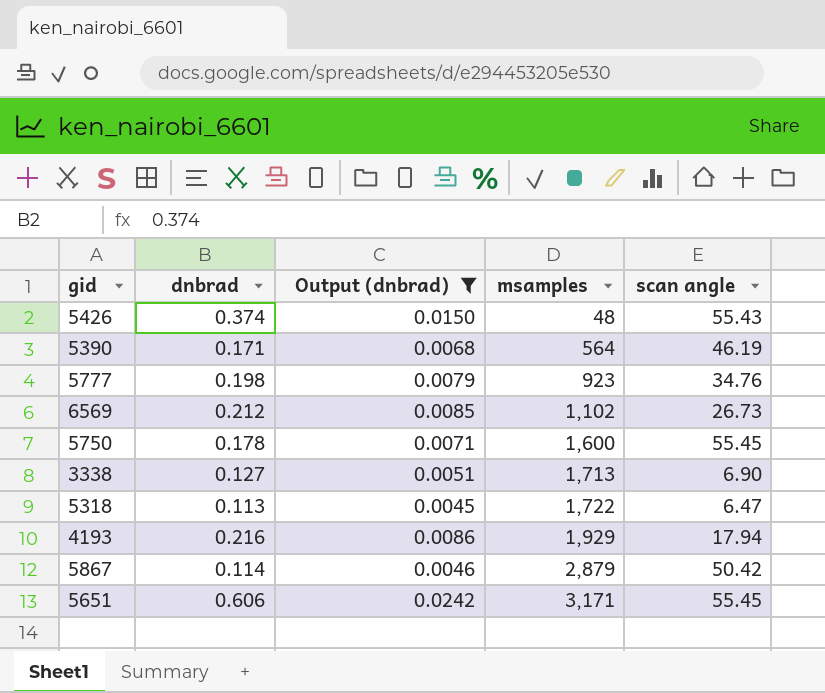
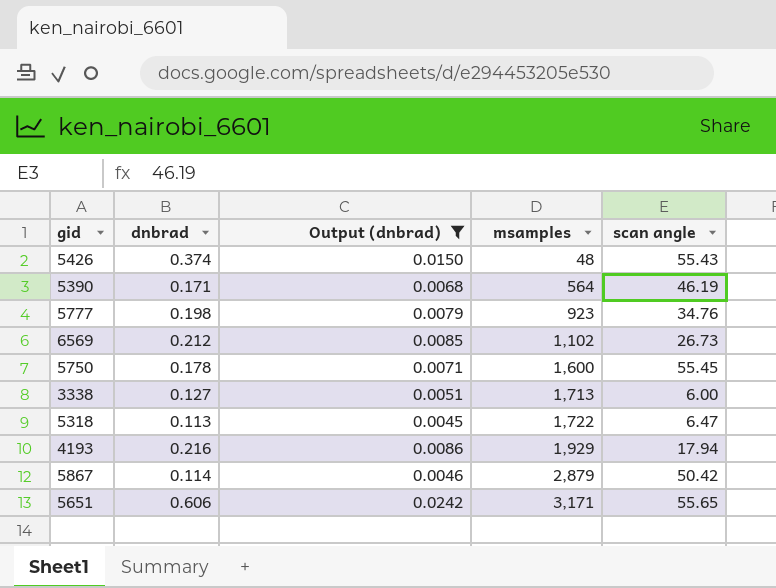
3338 | scan angle: 6.90 -> 6.00
5651 | scan angle: 55.45 -> 55.65

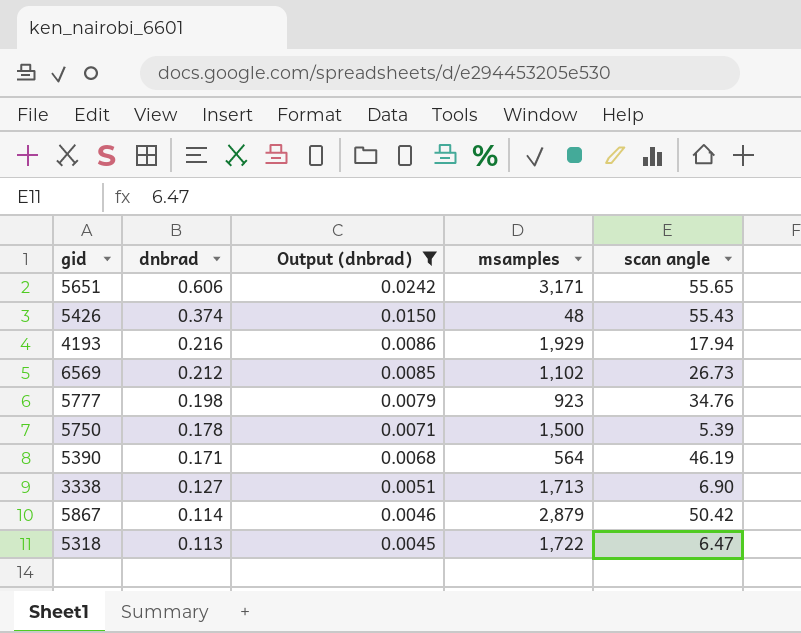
row order: msamples ascending -> dnbrad descending
5750 | msamples: 1,600 -> 1,500
5750 | scan angle: 55.45 -> 5.39
3338 | scan angle: 6.00 -> 6.90

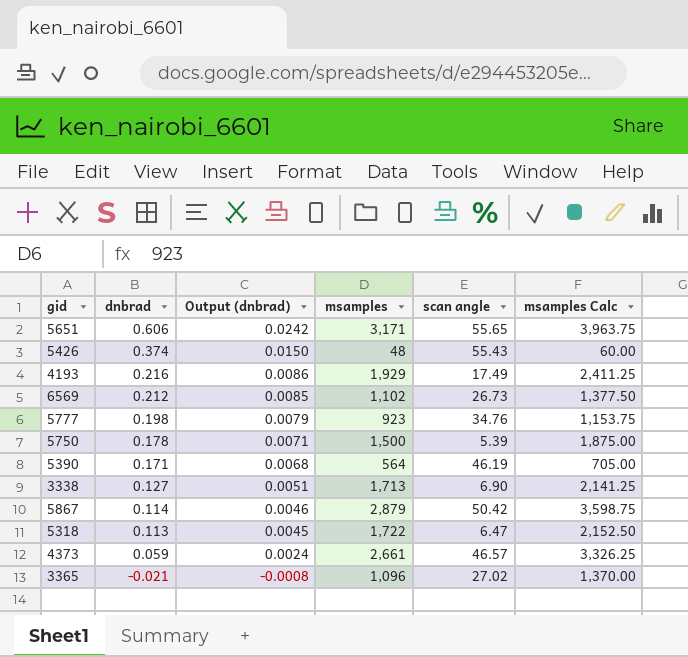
filter: Output (dnbrad) >= 0.0045 -> none
column msamples Calc | formula: none -> [msamples] * 1.25
4193 | scan angle: 17.94 -> 17.49

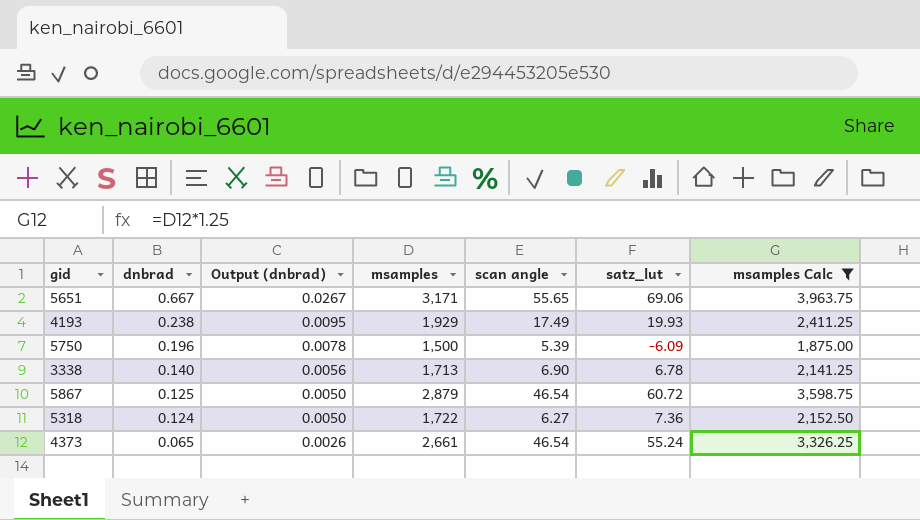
filter: none -> msamples Calc >= 1,875.00
column satz_lut | position: none -> 6
5651 | dnbrad: 0.606 -> 0.667
5651 | Output (dnbrad): 0.0242 -> 0.0267
4193 | dnbrad: 0.216 -> 0.238
4193 | Output (dnbrad): 0.0086 -> 0.0095
5750 | dnbrad: 0.178 -> 0.196
5750 | Output (dnbrad): 0.0071 -> 0.0078
3338 | dnbrad: 0.127 -> 0.140
3338 | Output (dnbrad): 0.0051 -> 0.0056
5867 | dnbrad: 0.114 -> 0.125
5867 | Output (dnbrad): 0.0046 -> 0.0050
5867 | scan angle: 50.42 -> 46.54
5318 | dnbrad: 0.113 -> 0.124
5318 | Output (dnbrad): 0.0045 -> 0.0050
5318 | scan angle: 6.47 -> 6.27
4373 | dnbrad: 0.059 -> 0.065
4373 | Output (dnbrad): 0.0024 -> 0.0026
4373 | scan angle: 46.57 -> 46.54

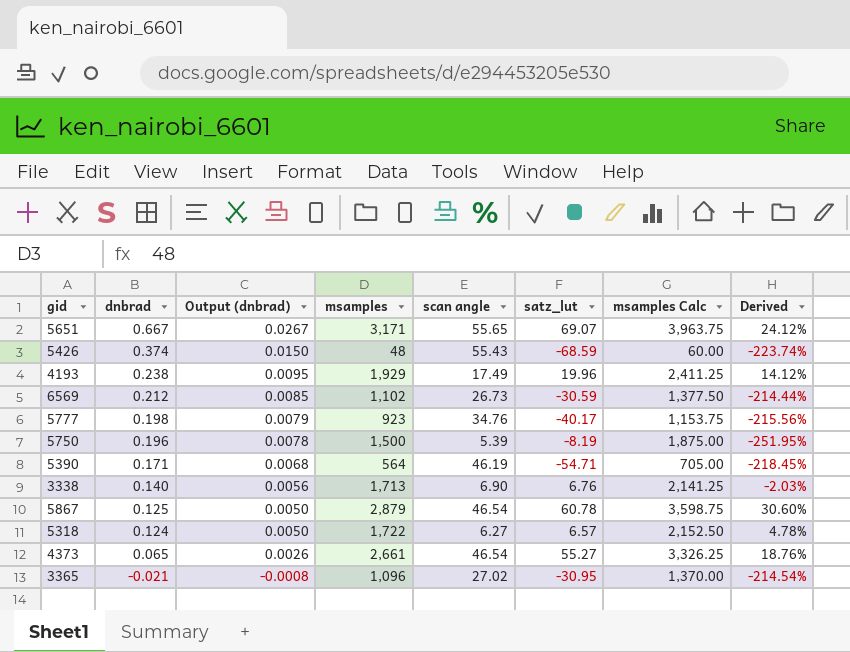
filter: msamples Calc >= 1,875.00 -> none
column Derived | formula: none -> ([satz_lut] - [scan angle]) / [scan angle]
5651 | satz_lut: 69.06 -> 69.07
4193 | satz_lut: 19.93 -> 19.96
5750 | satz_lut: -6.09 -> -8.19
3338 | satz_lut: 6.78 -> 6.76
5867 | satz_lut: 60.72 -> 60.78
5318 | satz_lut: 7.36 -> 6.57
4373 | satz_lut: 55.24 -> 55.27

